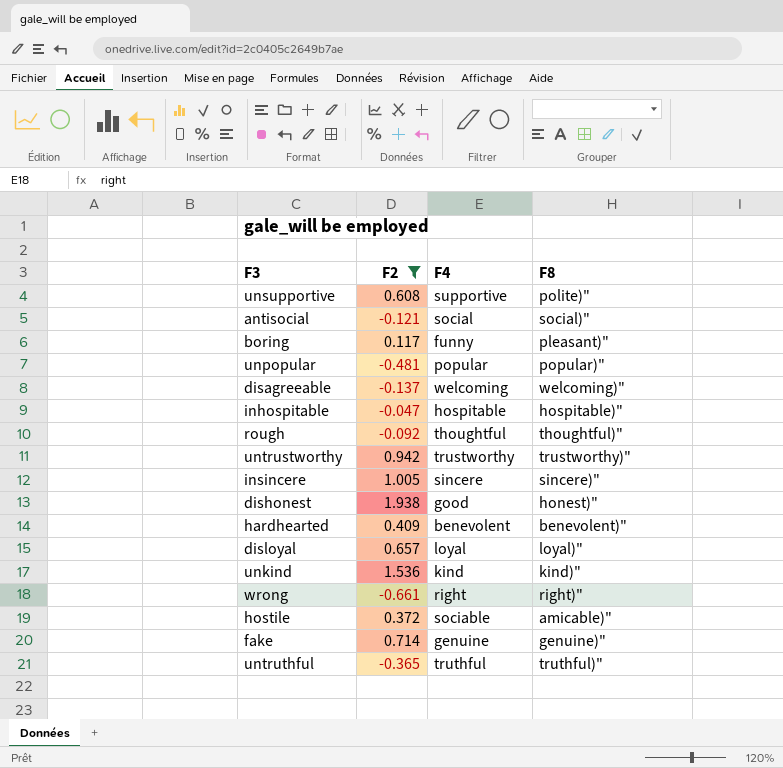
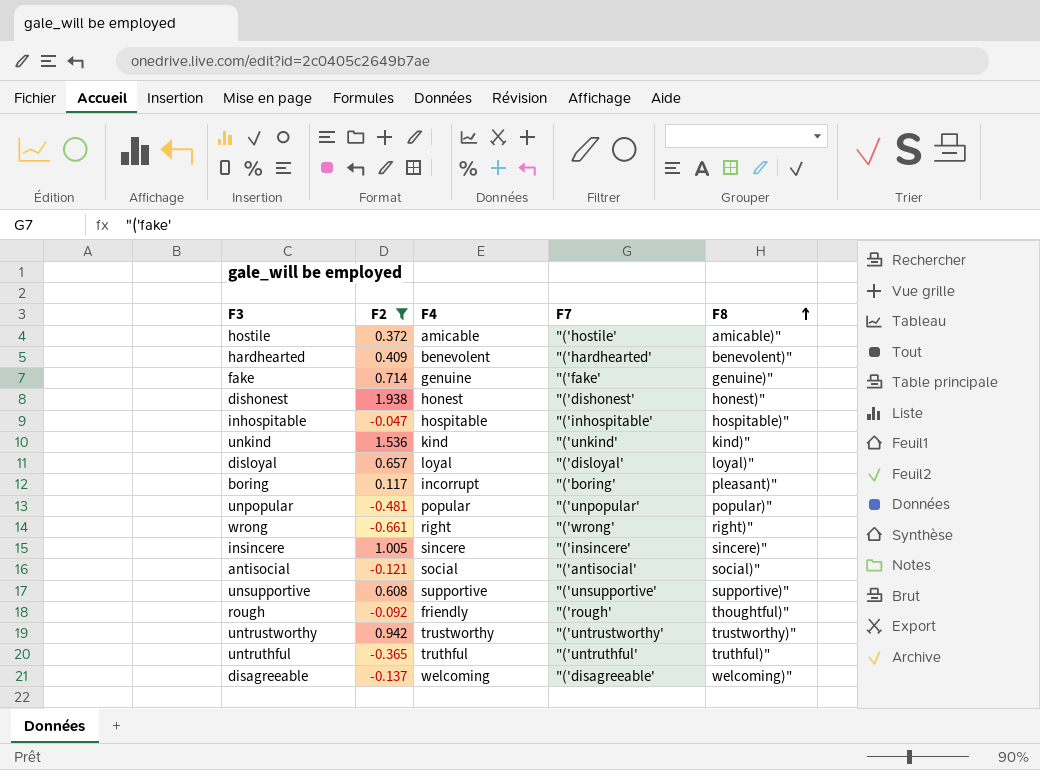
row order: none -> F8 ascending
column F7 | position: none -> 4
hostile | F4: sociable -> amicable
dishonest | F4: good -> honest
boring | F4: funny -> incorrupt
unsupportive | F8: polite)" -> supportive)"
rough | F4: thoughtful -> friendly

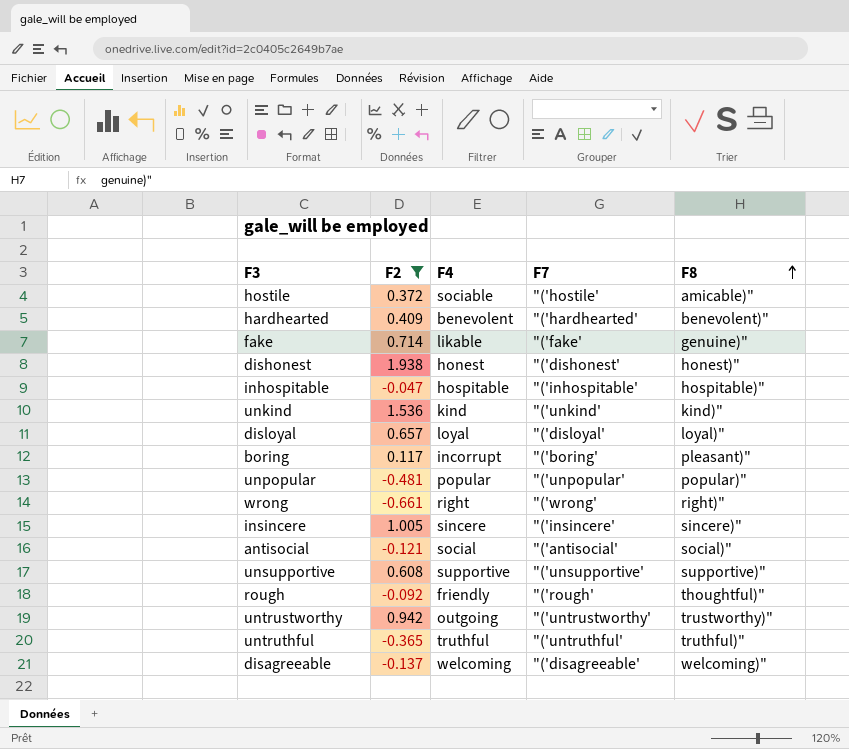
hostile | F4: amicable -> sociable
fake | F4: genuine -> likable
untrustworthy | F4: trustworthy -> outgoing

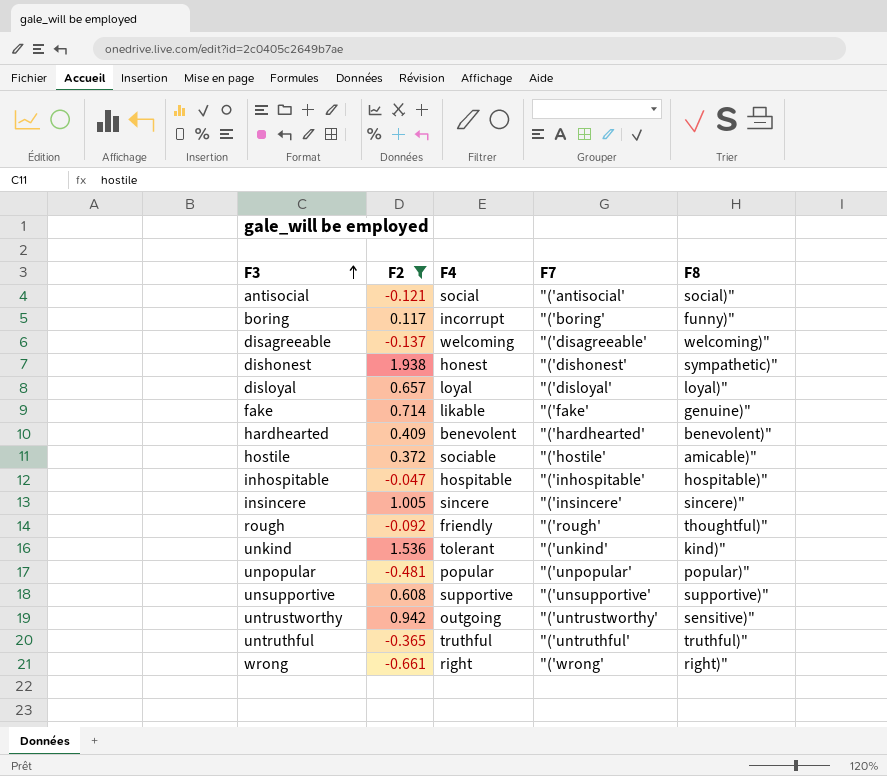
row order: F8 ascending -> F3 ascending
boring | F8: pleasant)" -> funny)"
dishonest | F8: honest)" -> sympathetic)"
unkind | F4: kind -> tolerant
untrustworthy | F8: trustworthy)" -> sensitive)"

